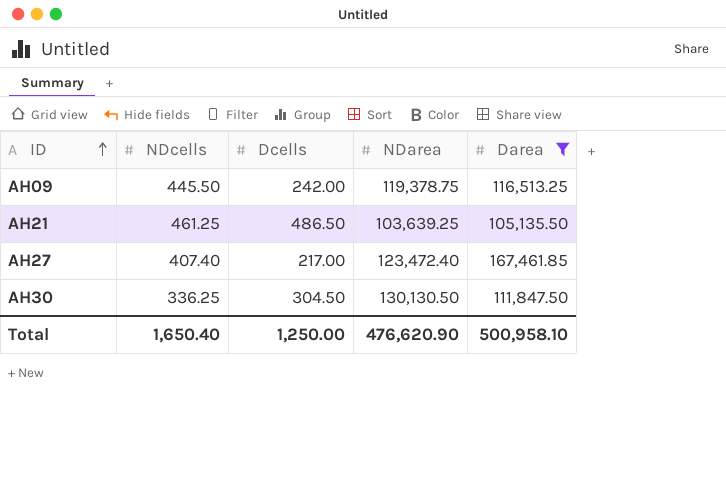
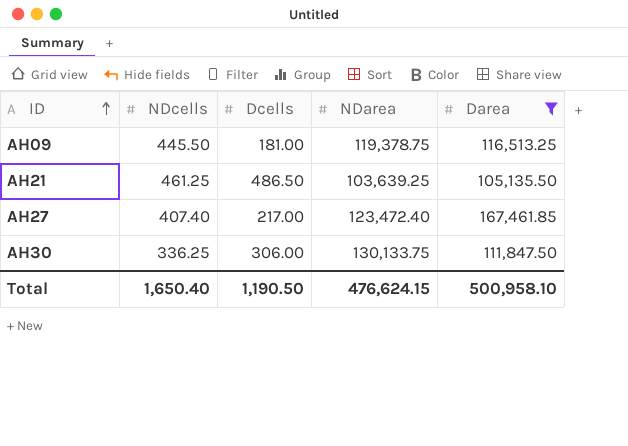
AH09 | Dcells: 242.00 -> 181.00
AH30 | Dcells: 304.50 -> 306.00
AH30 | NDarea: 130,130.50 -> 130,133.75
Total | Dcells: 1,250.00 -> 1,190.50
Total | NDarea: 476,620.90 -> 476,624.15

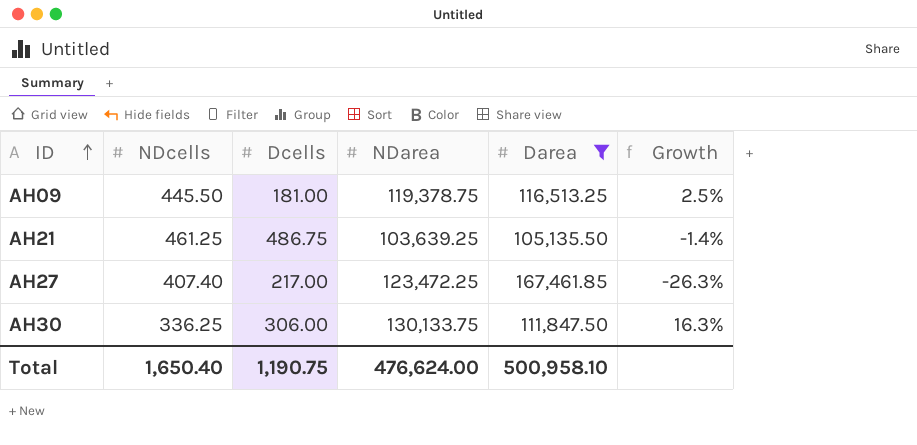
column Growth | formula: none -> ([NDarea] - [Darea]) / [Darea]
AH21 | Dcells: 486.50 -> 486.75
AH27 | NDarea: 123,472.40 -> 123,472.25
Total | Dcells: 1,190.50 -> 1,190.75
Total | NDarea: 476,624.15 -> 476,624.00

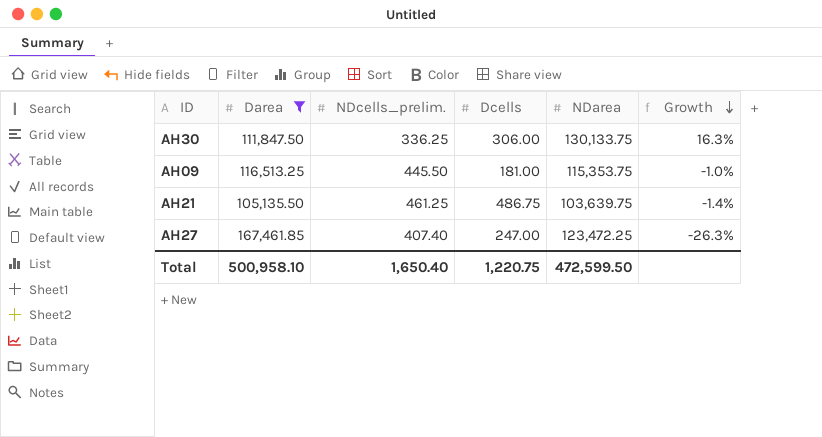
row order: ID ascending -> Growth descending
column Darea | position: 5 -> 2
column name: NDcells -> NDcells_prelim.
AH09 | NDarea: 119,378.75 -> 115,353.75
AH09 | Growth: 2.5% -> -1.0%
AH21 | NDarea: 103,639.25 -> 103,639.75
AH27 | Dcells: 217.00 -> 247.00
Total | Dcells: 1,190.75 -> 1,220.75
Total | NDarea: 476,624.00 -> 472,599.50

